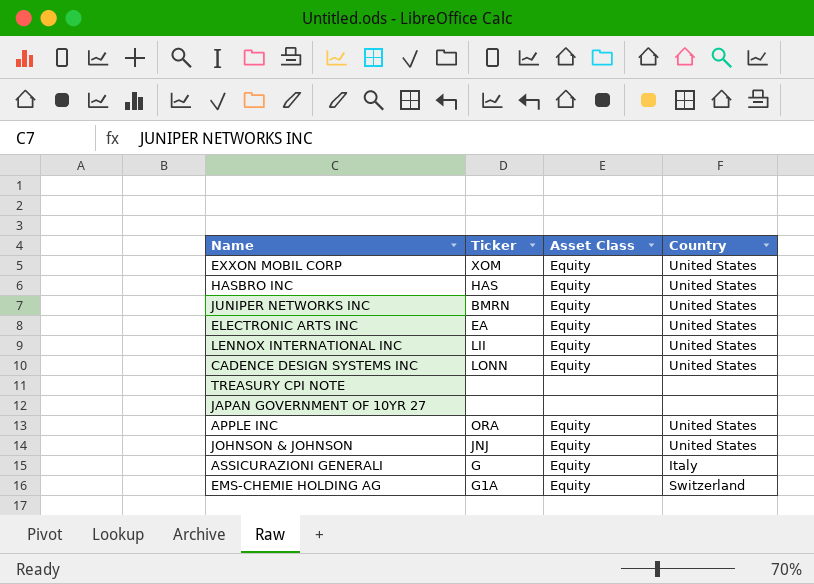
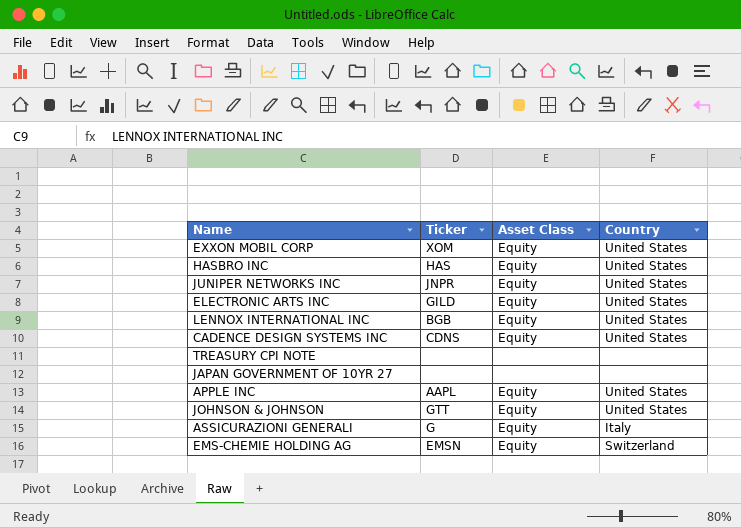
JUNIPER NETWORKS INC | Ticker: BMRN -> JNPR
ELECTRONIC ARTS INC | Ticker: EA -> GILD
LENNOX INTERNATIONAL INC | Ticker: LII -> BGB
CADENCE DESIGN SYSTEMS INC | Ticker: LONN -> CDNS
APPLE INC | Ticker: ORA -> AAPL
JOHNSON & JOHNSON | Ticker: JNJ -> GTT
EMS-CHEMIE HOLDING AG | Ticker: G1A -> EMSN

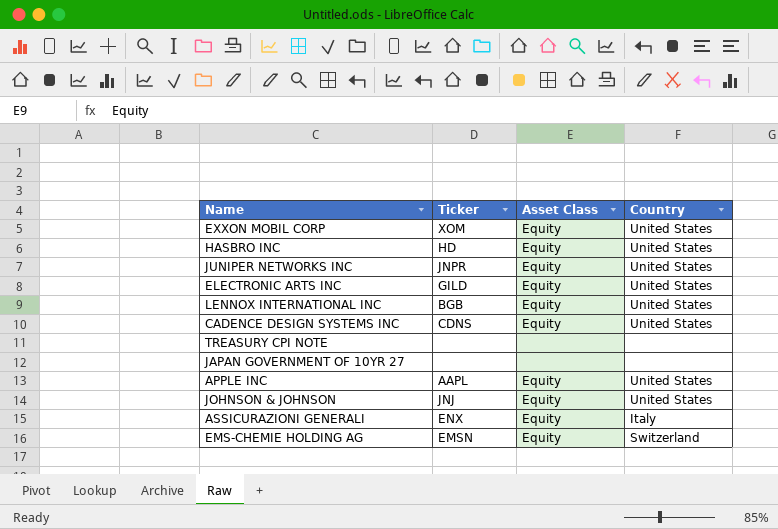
HASBRO INC | Ticker: HAS -> HD
JOHNSON & JOHNSON | Ticker: GTT -> JNJ
ASSICURAZIONI GENERALI | Ticker: G -> ENX

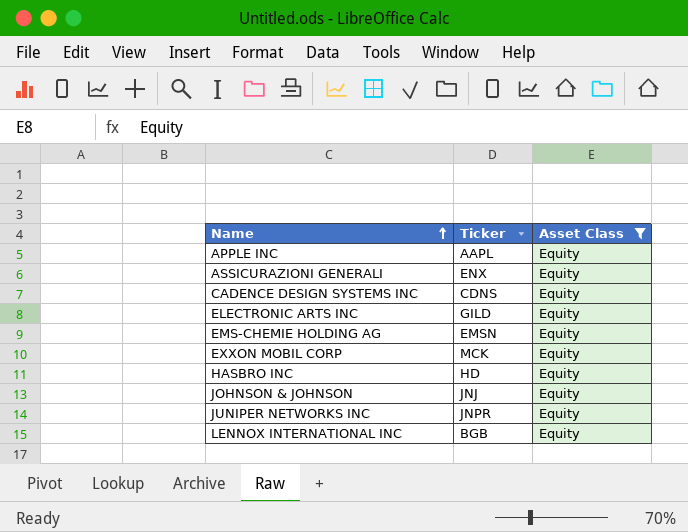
filter: none -> Asset Class = Equity
row order: none -> Name ascending
column Country | position: 4 -> none
EXXON MOBIL CORP | Ticker: XOM -> MCK

